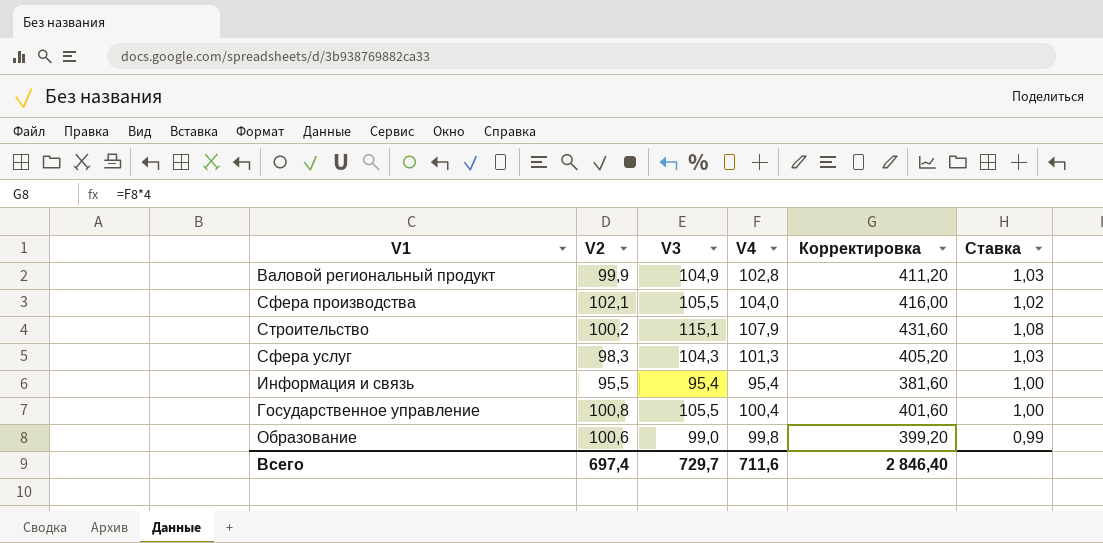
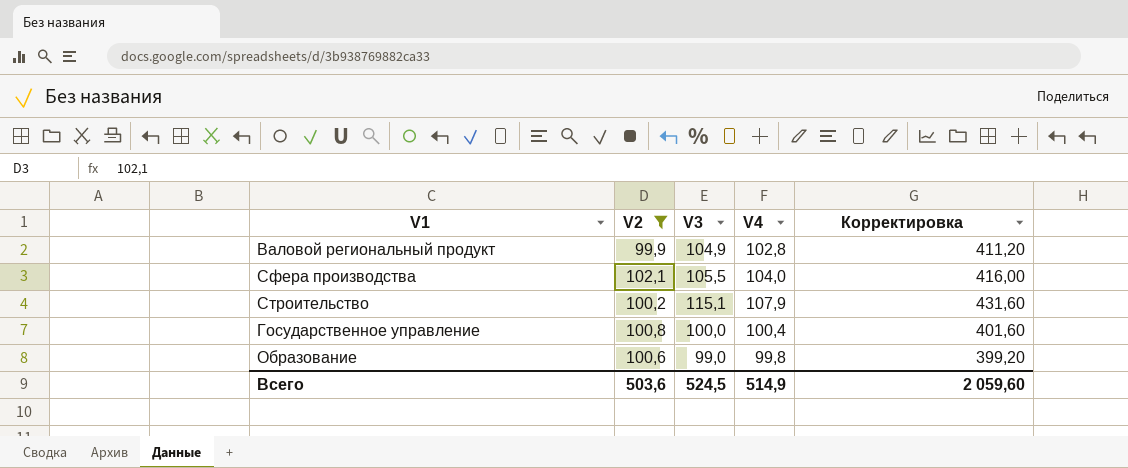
filter: none -> V2 >= 99,9
column Ставка | formula: [V4] / [V2] -> none
Государственное управление | V3: 105,5 -> 100,0
Всего | V2: 697,4 -> 503,6
Всего | V3: 729,7 -> 524,5
Всего | V4: 711,6 -> 514,9
Всего | Корректировка: 2 846,40 -> 2 059,60

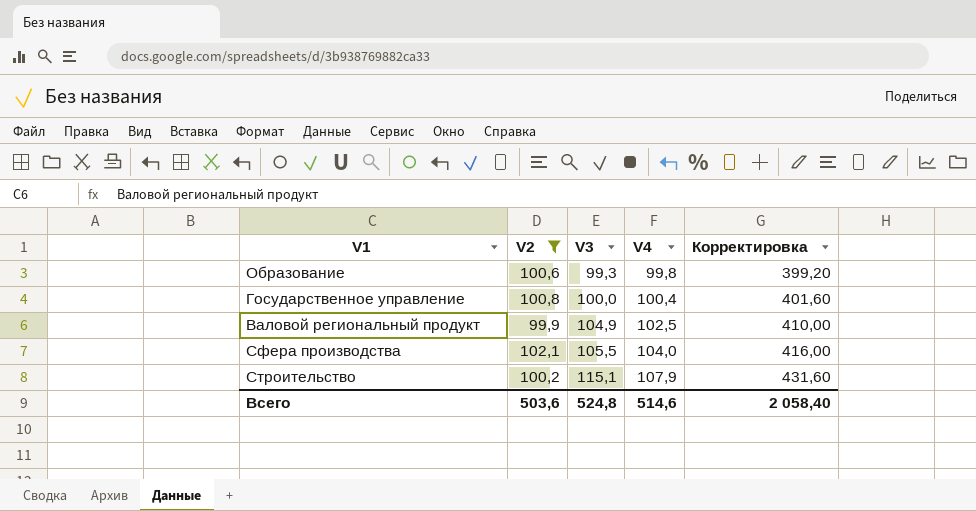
row order: none -> V3 ascending
Образование | V3: 99,0 -> 99,3
Валовой региональный продукт | V4: 102,8 -> 102,5
Валовой региональный продукт | Корректировка: 411,20 -> 410,00
Всего | V3: 524,5 -> 524,8
Всего | V4: 514,9 -> 514,6
Всего | Корректировка: 2 059,60 -> 2 058,40

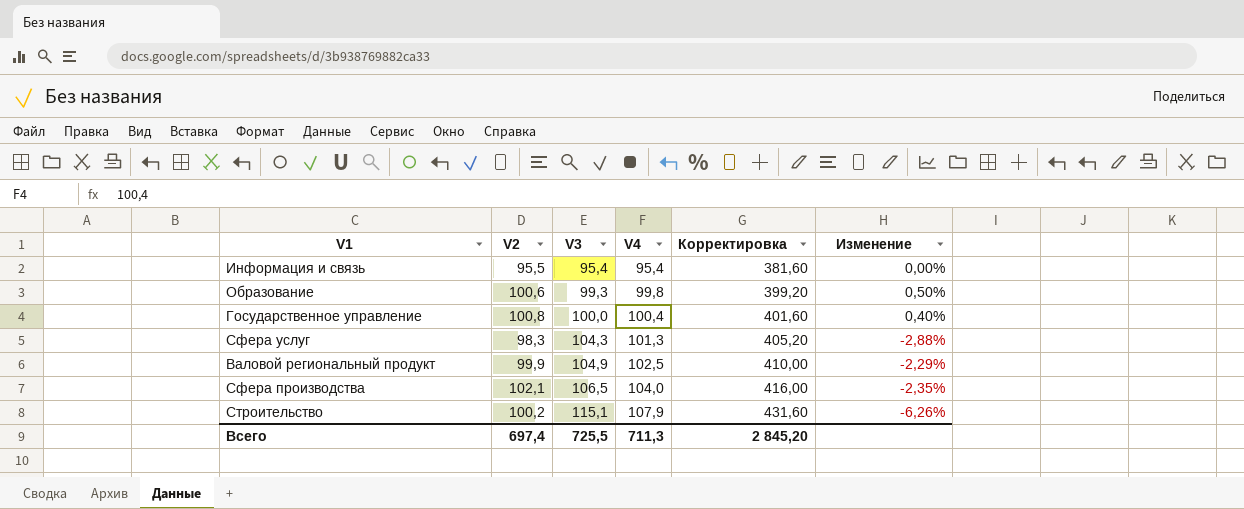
filter: V2 >= 99,9 -> none
column Изменение | formula: none -> ([V4] - [V3]) / [V3]
Сфера производства | V3: 105,5 -> 106,5
Всего | V2: 503,6 -> 697,4
Всего | V3: 524,8 -> 725,5
Всего | V4: 514,6 -> 711,3
Всего | Корректировка: 2 058,40 -> 2 845,20

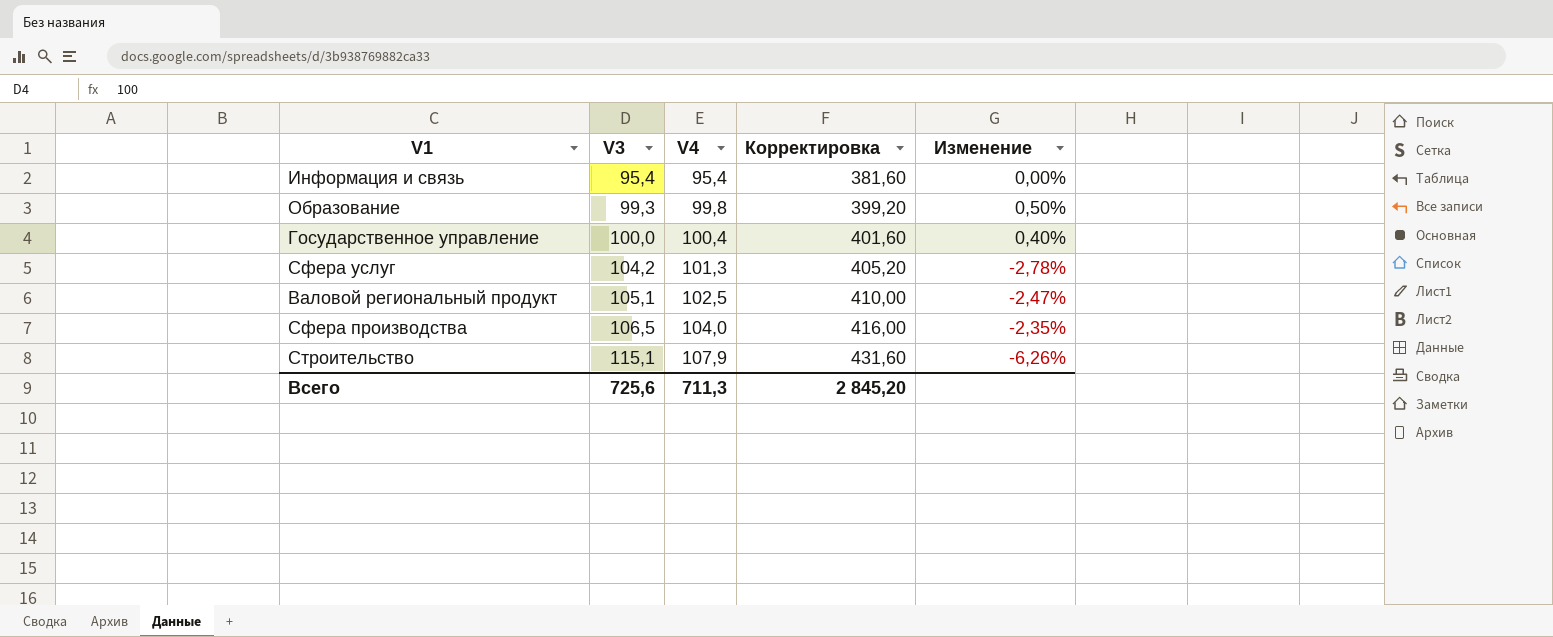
column V2 | position: 2 -> none
Сфера услуг | V3: 104,3 -> 104,2
Сфера услуг | Изменение: -2,88% -> -2,78%
Валовой региональный продукт | V3: 104,9 -> 105,1
Валовой региональный продукт | Изменение: -2,29% -> -2,47%
Всего | V3: 725,5 -> 725,6

